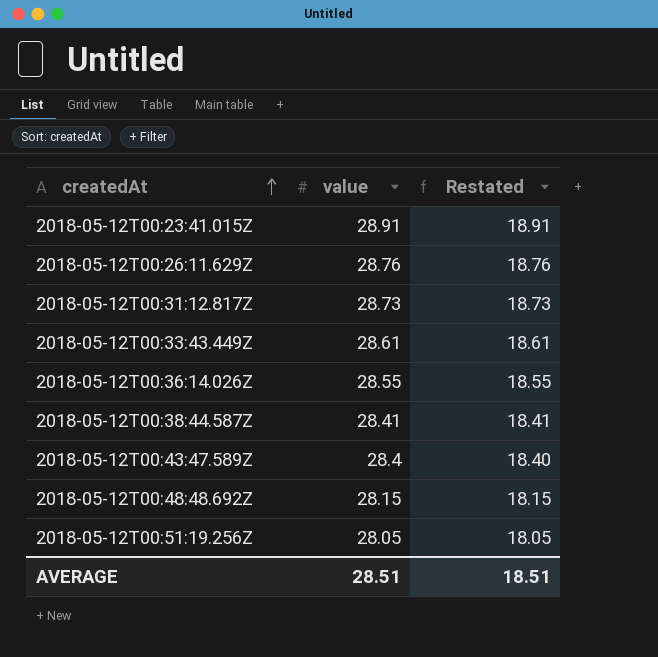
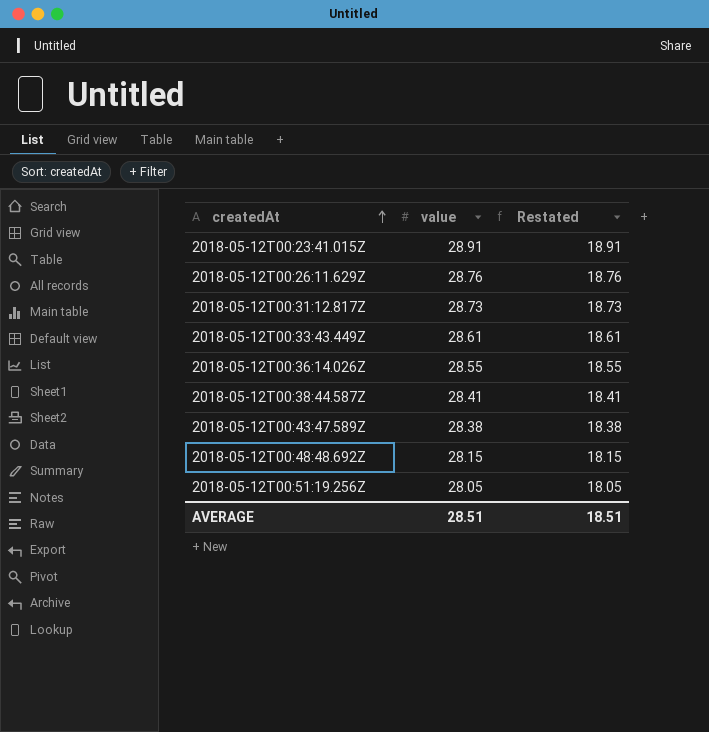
2018-05-12T00:43:47.589Z | value: 28.4 -> 28.38
2018-05-12T00:43:47.589Z | Restated: 18.40 -> 18.38

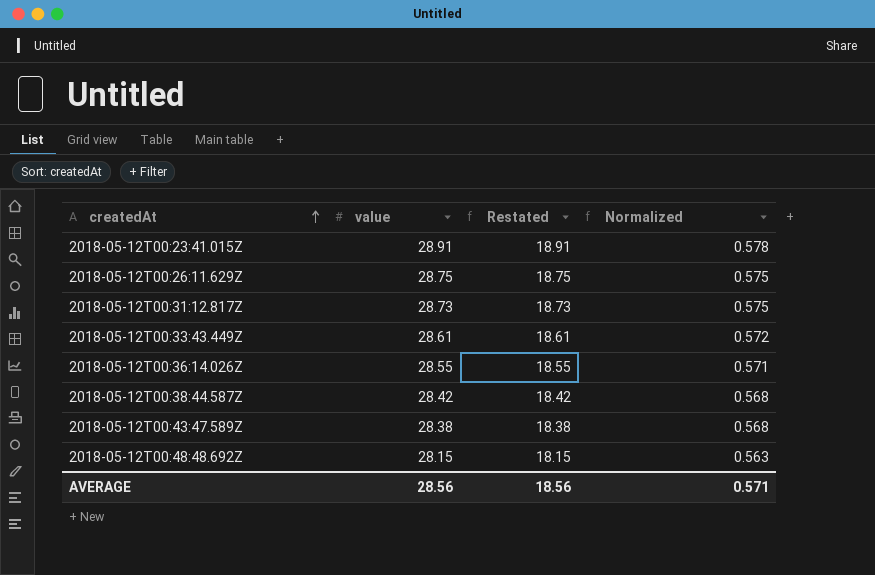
column Normalized | formula: none -> [value] * 0.02
row 2018-05-12T00:51:19.256Z: 28.05 | 18.05 -> none
2018-05-12T00:26:11.629Z | value: 28.76 -> 28.75
2018-05-12T00:26:11.629Z | Restated: 18.76 -> 18.75
2018-05-12T00:38:44.587Z | value: 28.41 -> 28.42
2018-05-12T00:38:44.587Z | Restated: 18.41 -> 18.42
AVERAGE | value: 28.51 -> 28.56
AVERAGE | Restated: 18.51 -> 18.56

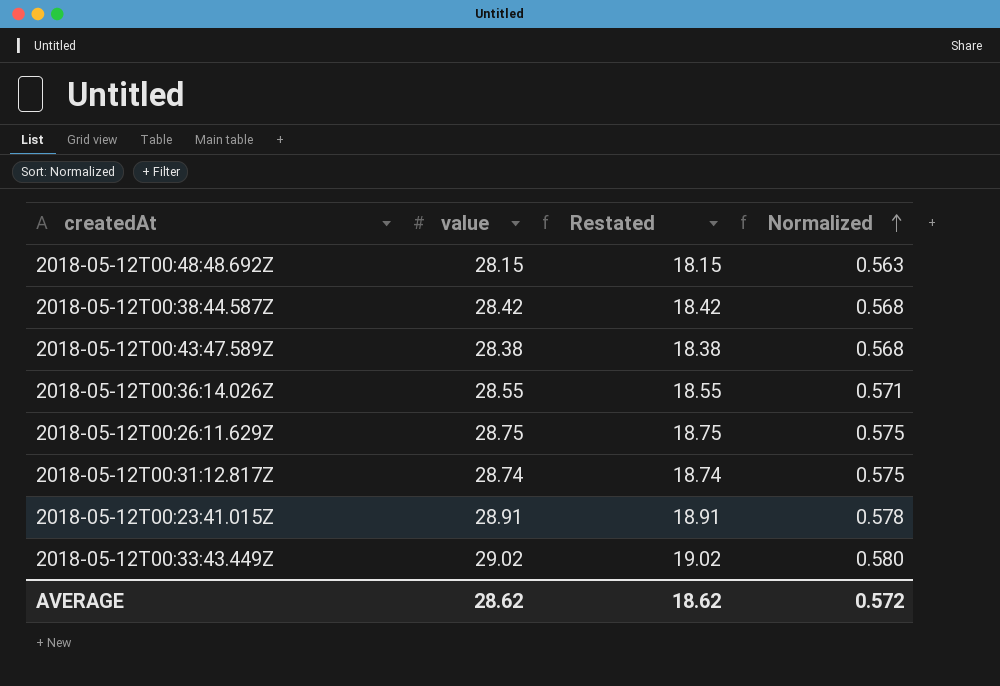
row order: createdAt ascending -> Normalized ascending
2018-05-12T00:31:12.817Z | value: 28.73 -> 28.74
2018-05-12T00:31:12.817Z | Restated: 18.73 -> 18.74
2018-05-12T00:33:43.449Z | value: 28.61 -> 29.02
2018-05-12T00:33:43.449Z | Restated: 18.61 -> 19.02
2018-05-12T00:33:43.449Z | Normalized: 0.572 -> 0.580
AVERAGE | value: 28.56 -> 28.62
AVERAGE | Restated: 18.56 -> 18.62
AVERAGE | Normalized: 0.571 -> 0.572

